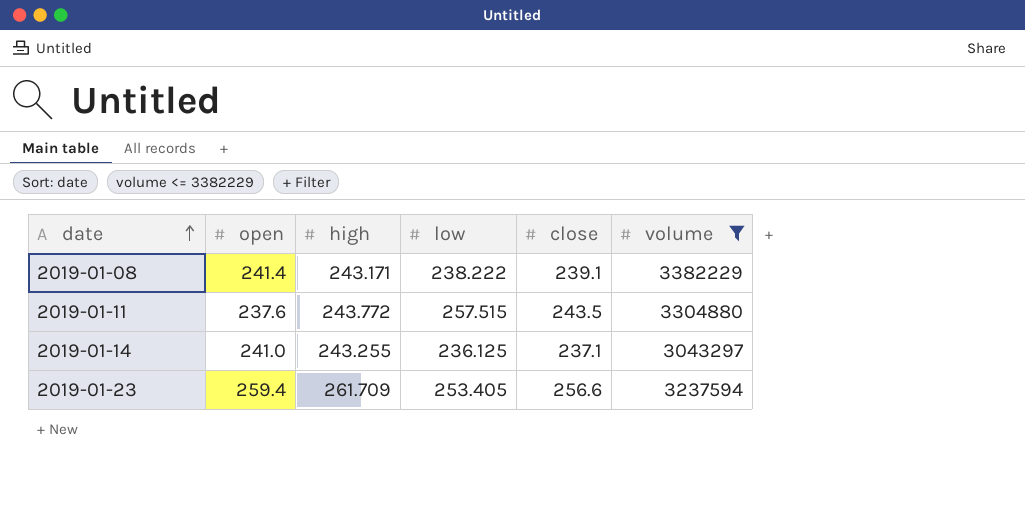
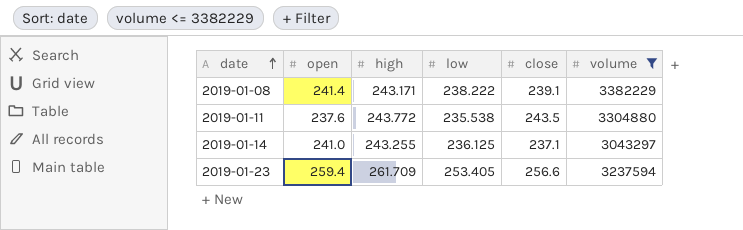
2019-01-11 | low: 257.515 -> 235.538

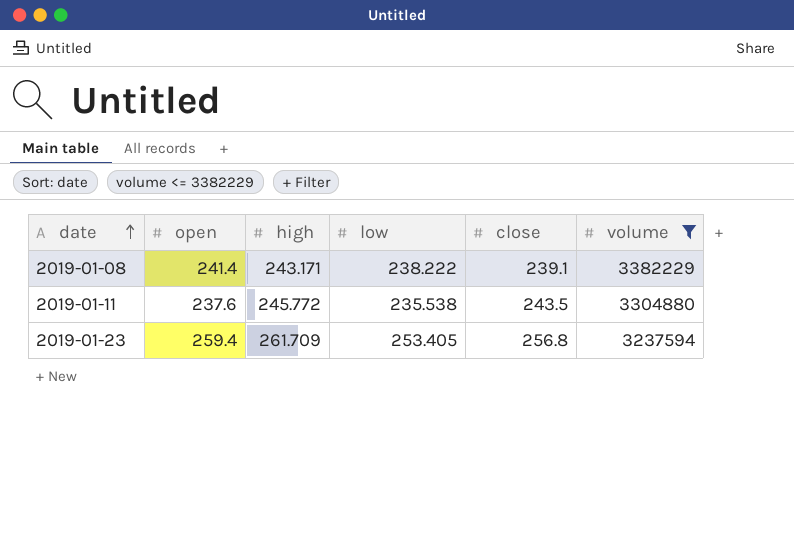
row 2019-01-14: 241.0 | 243.255 | 236.125 | 237.1 | 3043297 -> none
2019-01-11 | high: 243.772 -> 245.772
2019-01-23 | close: 256.6 -> 256.8

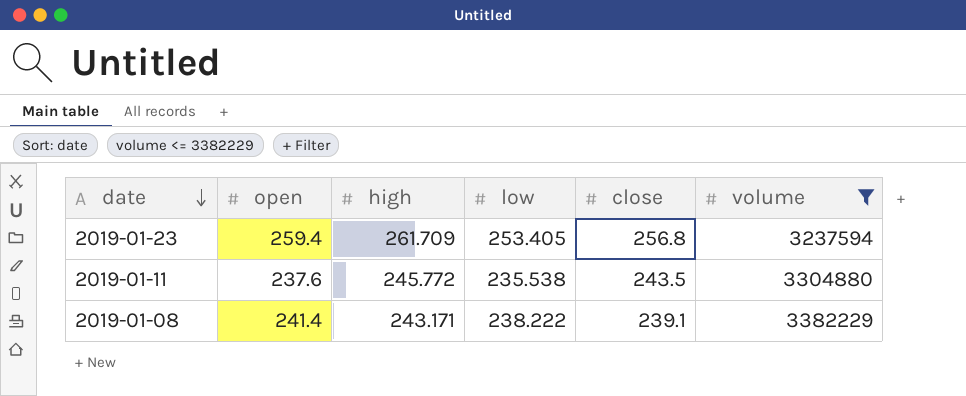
row order: date ascending -> date descending

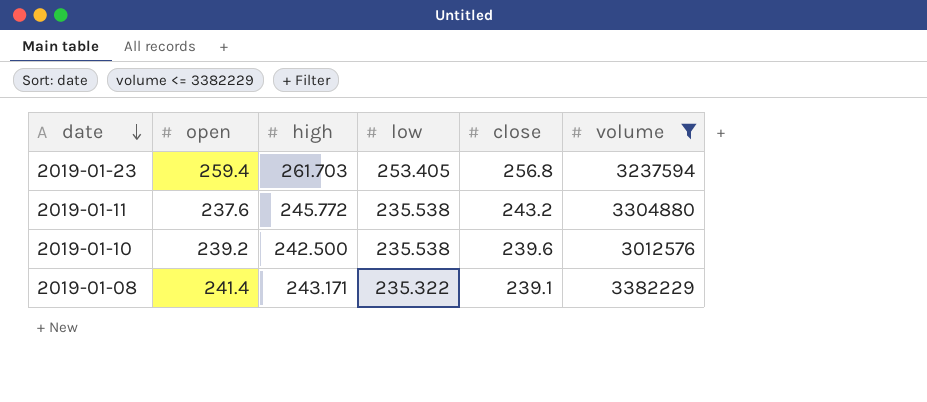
2019-01-23 | high: 261.709 -> 261.703
2019-01-11 | close: 243.5 -> 243.2
row 2019-01-10: none -> 239.2 | 242.500 | 235.538 | 239.6 | 3012576
2019-01-08 | low: 238.222 -> 235.322

